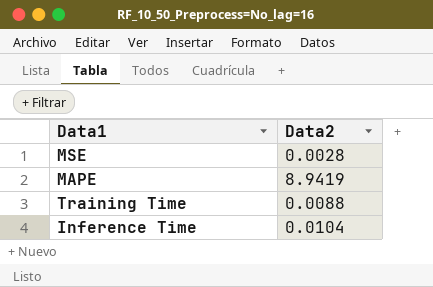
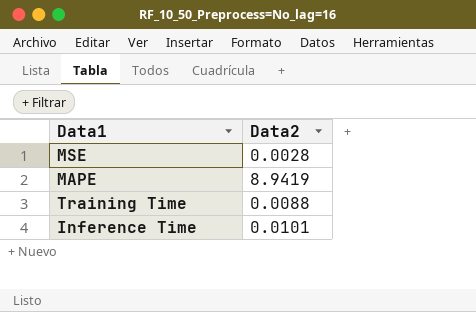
Inference Time | Data2: 0.0104 -> 0.0101

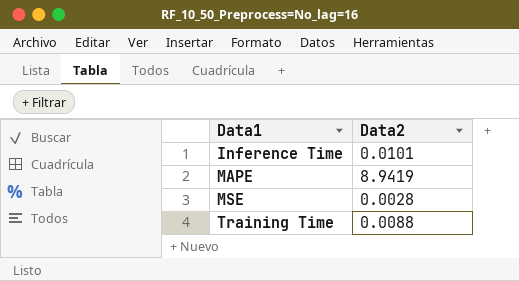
row order: none -> Data1 ascending

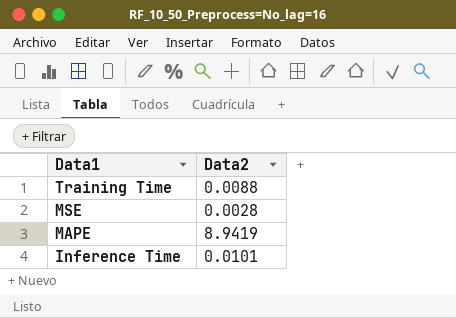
row order: Data1 ascending -> Data1 descending

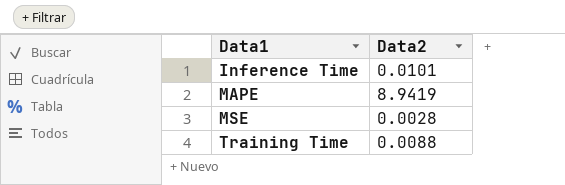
row order: Data1 descending -> Data1 ascending

